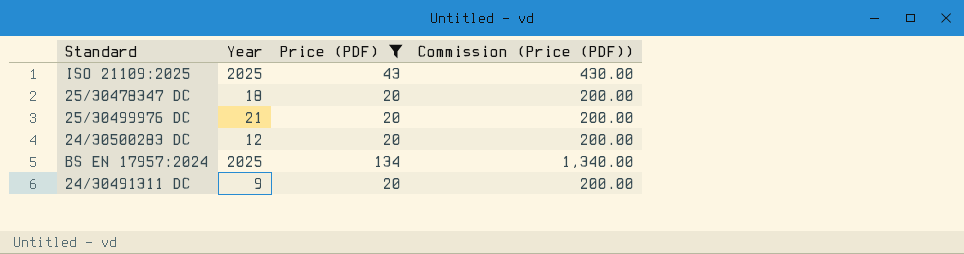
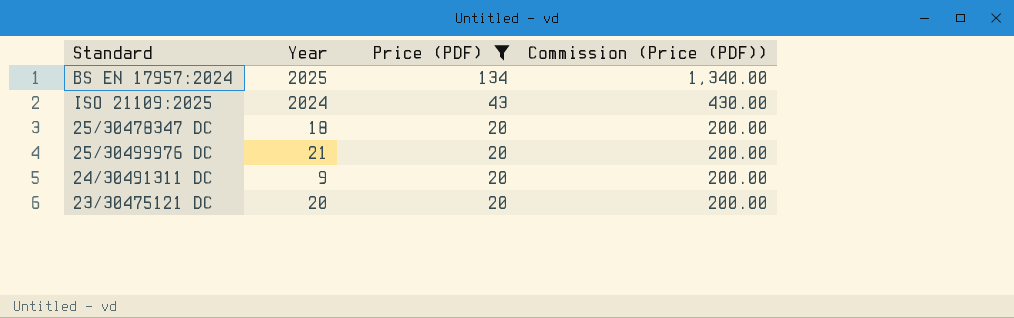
row order: none -> Price (PDF) descending
row 24/30500283 DC: 12 | 20 | 200.00 -> none
ISO 21109:2025 | Year: 2025 -> 2024
row 23/30475121 DC: none -> 20 | 20 | 200.00

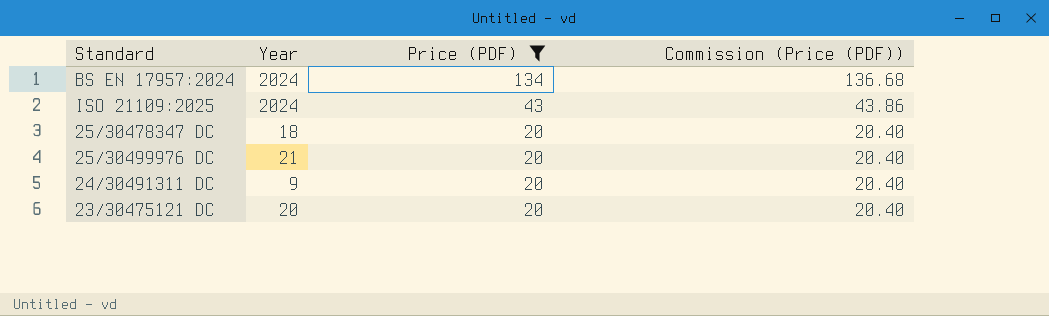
column Commission (Price (PDF)) | formula: [Price (PDF)] * 10 -> [Price (PDF)] * 1.02
BS EN 17957:2024 | Year: 2025 -> 2024

